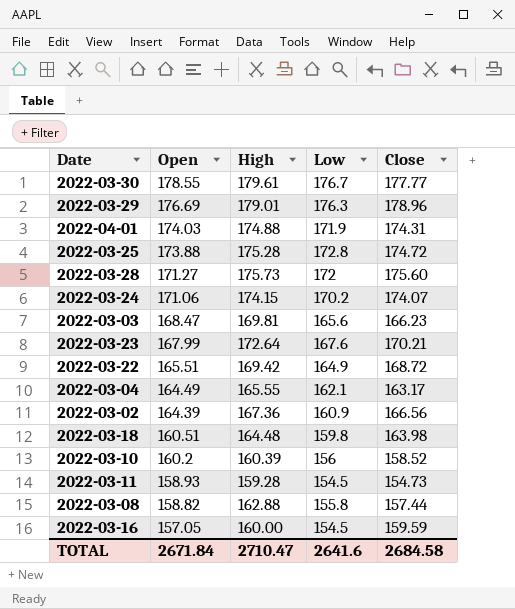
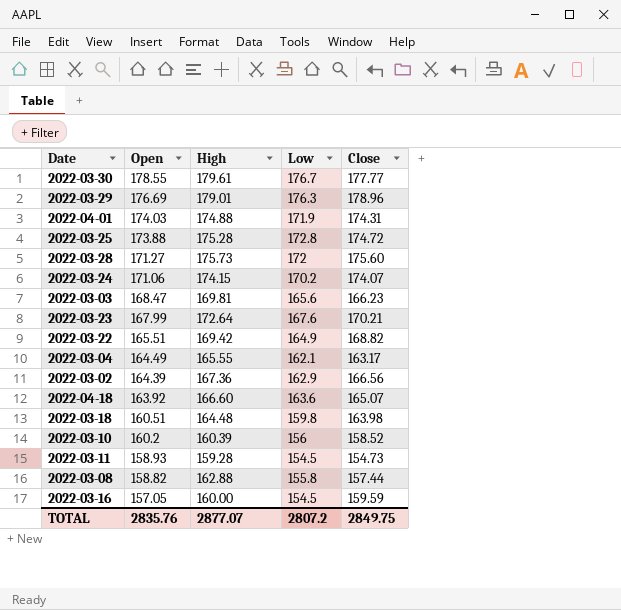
2022-03-22 | Close: 168.72 -> 168.82
2022-03-02 | Low: 160.9 -> 162.9
row 2022-04-18: none -> 163.92 | 166.60 | 163.6 | 165.07
TOTAL | Open: 2671.84 -> 2835.76
TOTAL | High: 2710.47 -> 2877.07
TOTAL | Low: 2641.6 -> 2807.2
TOTAL | Close: 2684.58 -> 2849.75

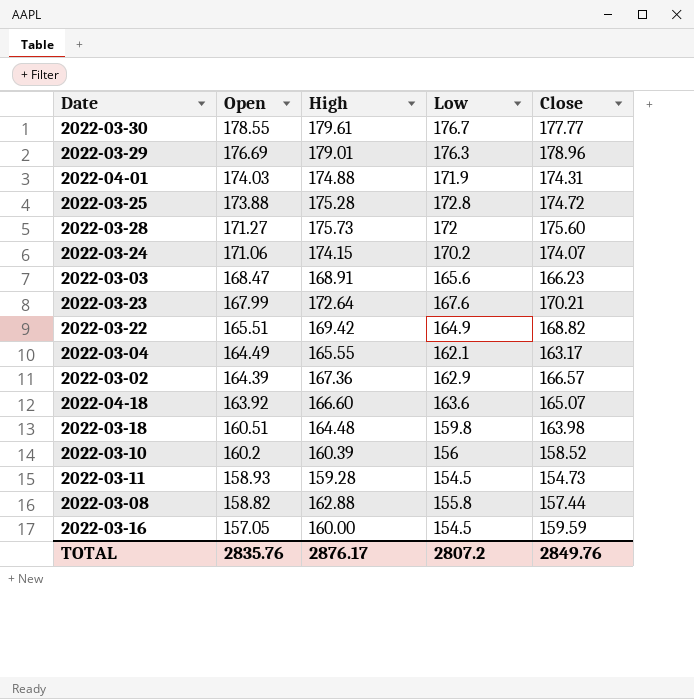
2022-03-03 | High: 169.81 -> 168.91
2022-03-02 | Close: 166.56 -> 166.57
TOTAL | High: 2877.07 -> 2876.17
TOTAL | Close: 2849.75 -> 2849.76

